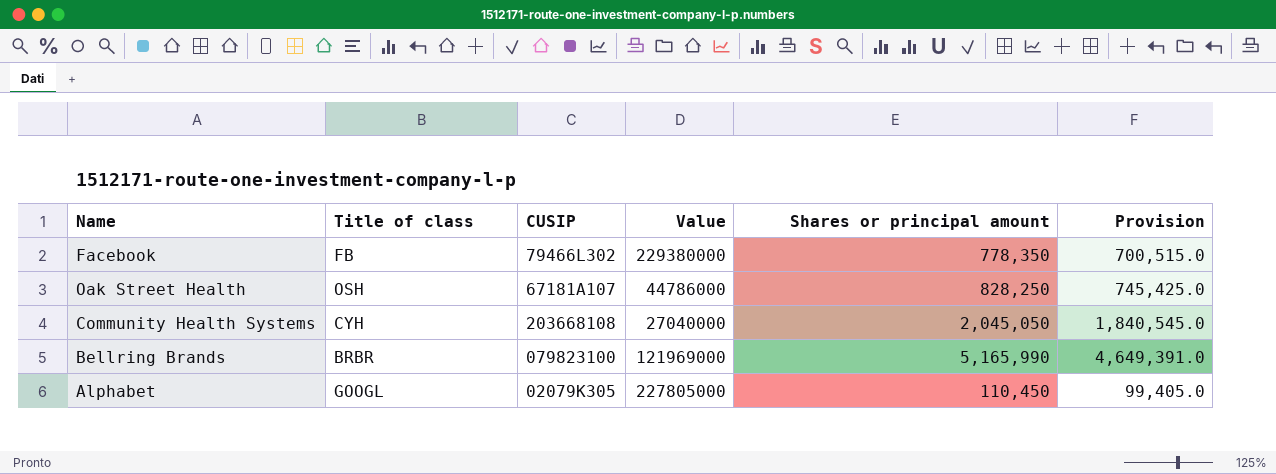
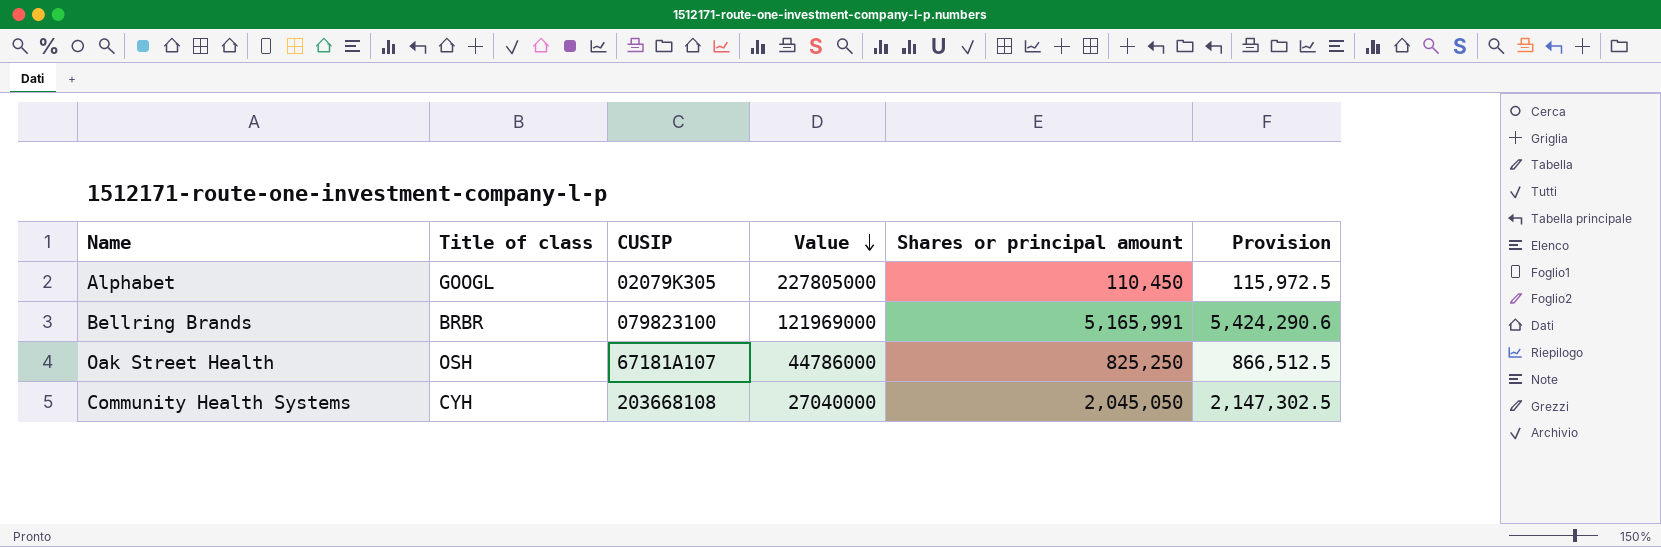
row order: none -> Value descending
column Provision | formula: [Shares or principal amount] * 0.9 -> [Shares or principal amount] * 1.05
row Facebook: FB | 79466L302 | 229380000 | 778,350 | 700,515.0 -> none
Bellring Brands | Shares or principal amount: 5,165,990 -> 5,165,991
Oak Street Health | Shares or principal amount: 828,250 -> 825,250

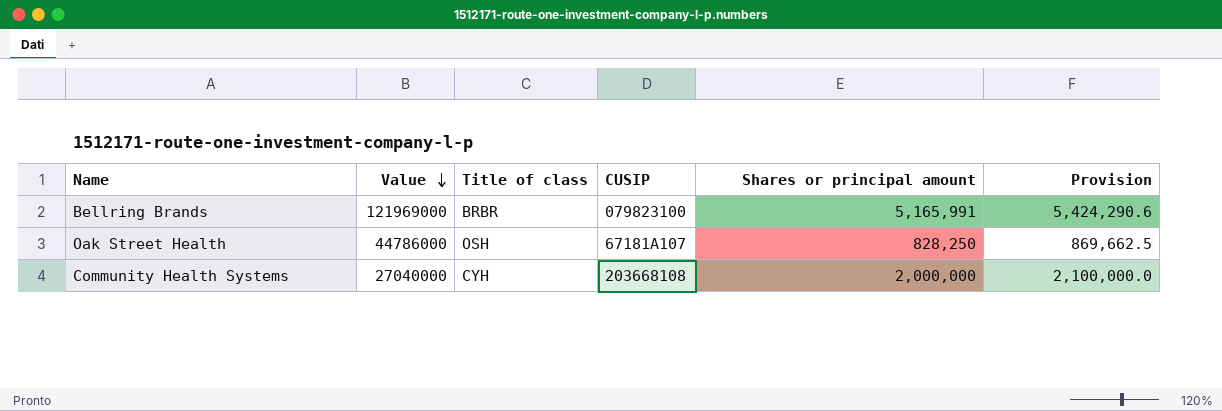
column Value | position: 4 -> 2
row Alphabet: GOOGL | 02079K305 | 227805000 | 110,450 | 115,972.5 -> none
Oak Street Health | Shares or principal amount: 825,250 -> 828,250
Oak Street Health | Provision: 866,512.5 -> 869,662.5
Community Health Systems | Shares or principal amount: 2,045,050 -> 2,000,000
Community Health Systems | Provision: 2,147,302.5 -> 2,100,000.0

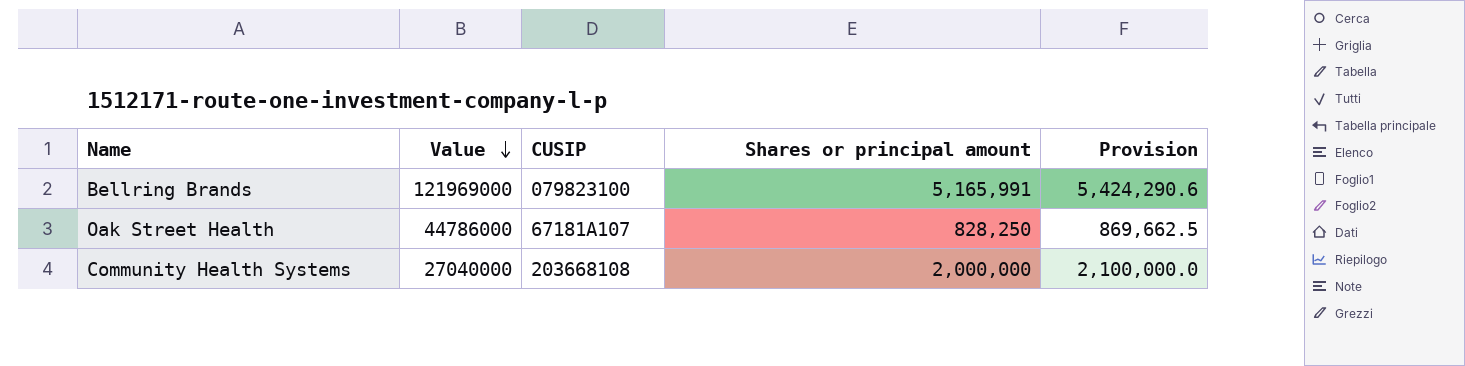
column Title of class | position: 3 -> none

